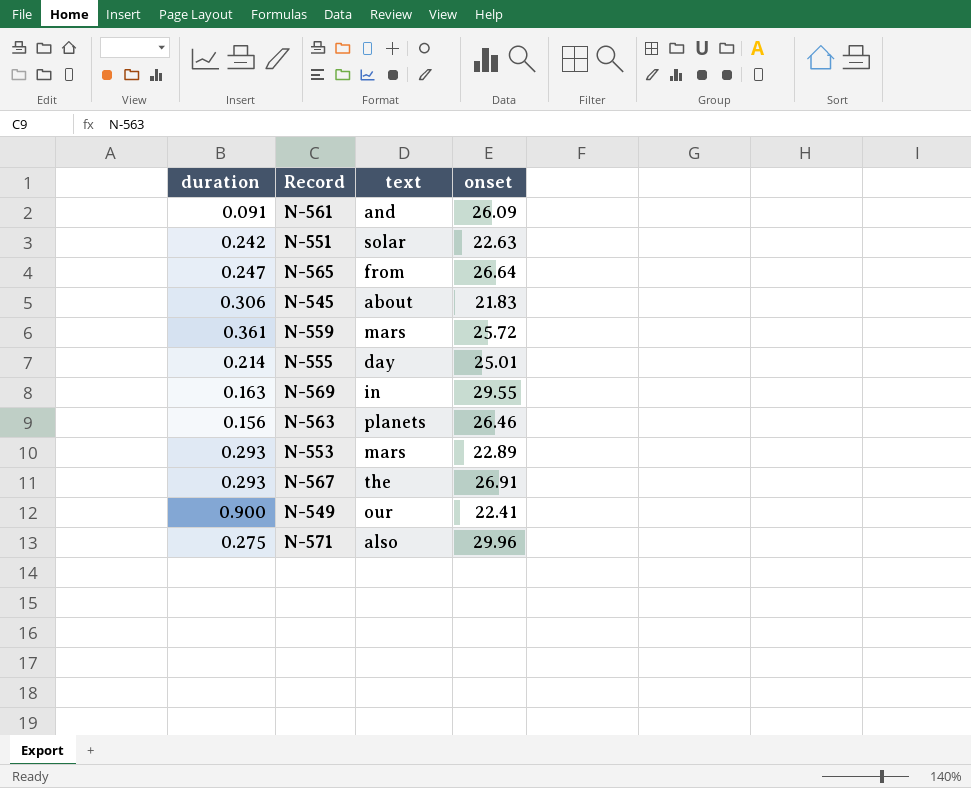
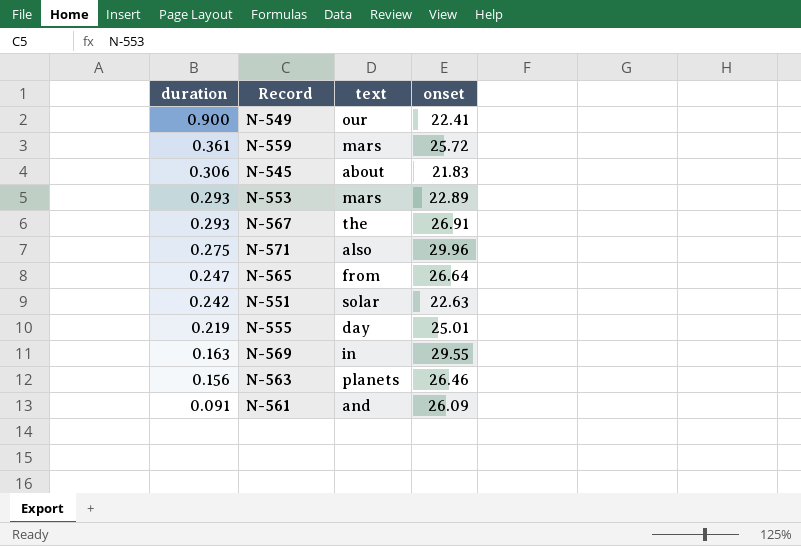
row order: none -> duration descending
N-555 | duration: 0.214 -> 0.219

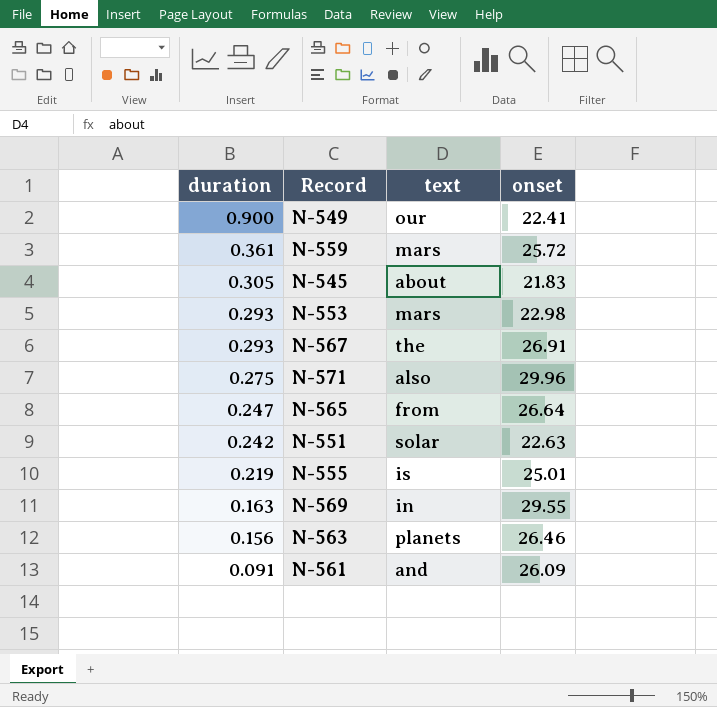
N-545 | duration: 0.306 -> 0.305
N-553 | onset: 22.89 -> 22.98
N-555 | text: day -> is

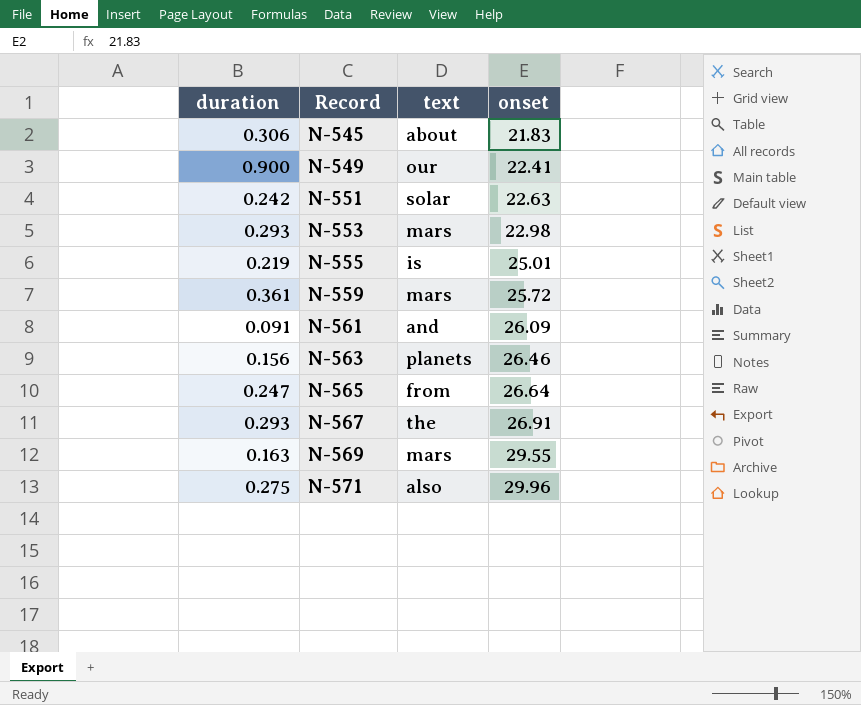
row order: duration descending -> Record ascending
N-545 | duration: 0.305 -> 0.306
N-569 | text: in -> mars

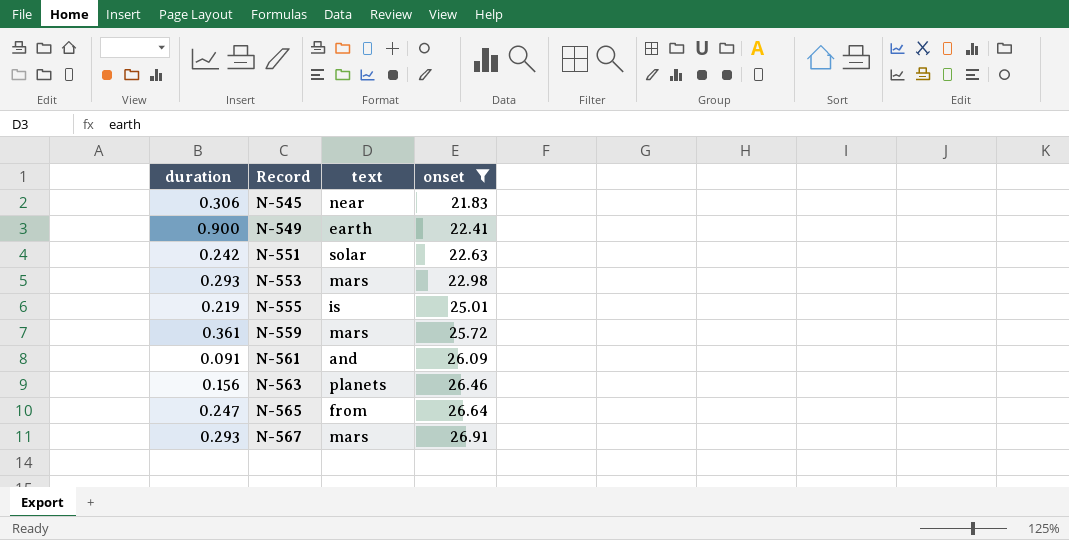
filter: none -> onset <= 26.91
N-545 | text: about -> near
N-549 | text: our -> earth
N-567 | text: the -> mars

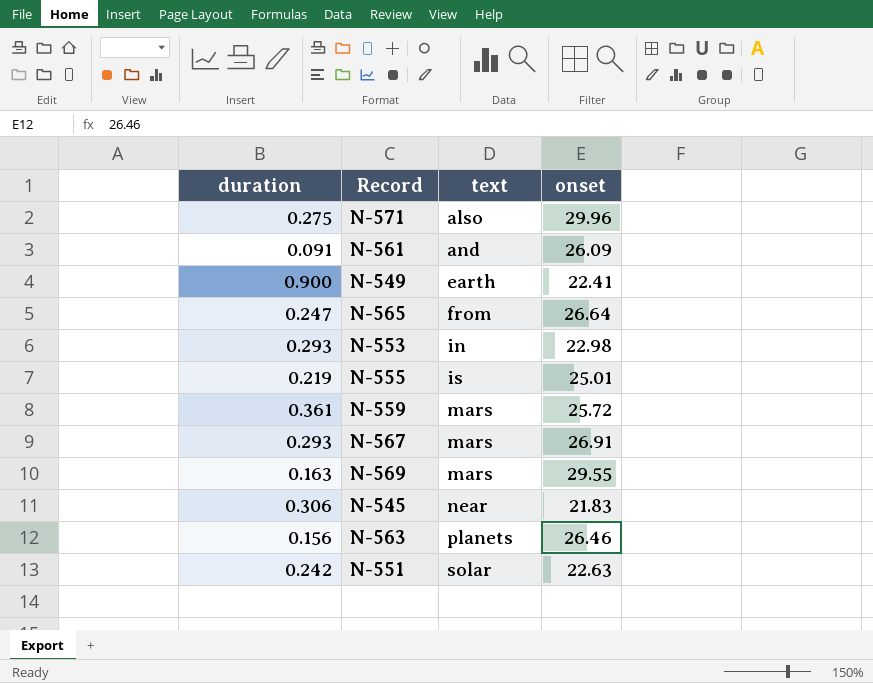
filter: onset <= 26.91 -> none
row order: Record ascending -> text ascending
N-553 | text: mars -> in

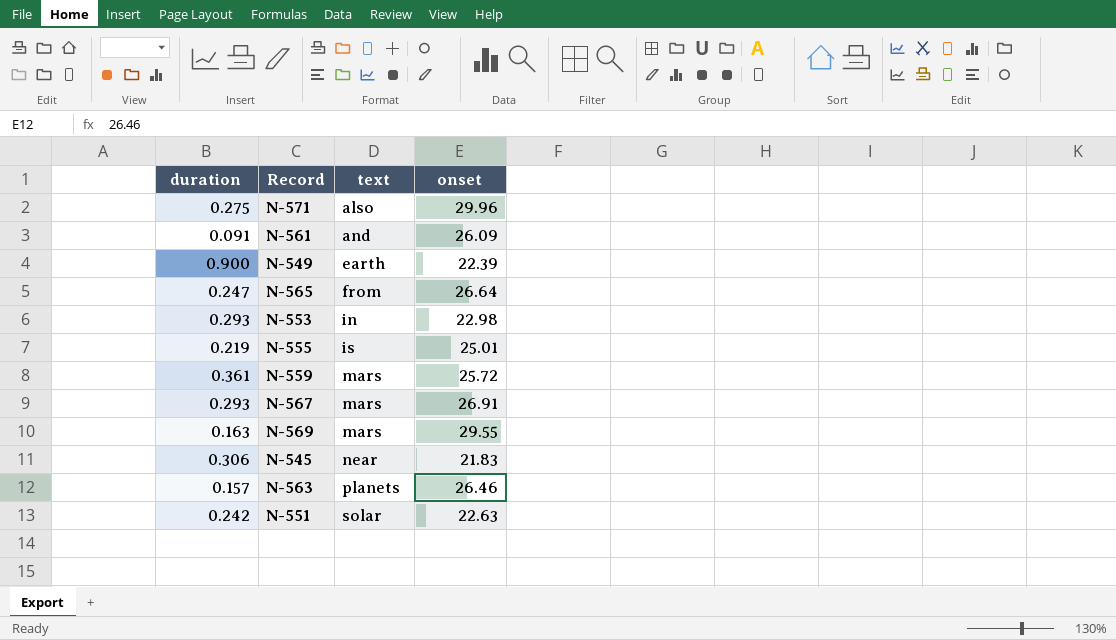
N-549 | onset: 22.41 -> 22.39
N-563 | duration: 0.156 -> 0.157

